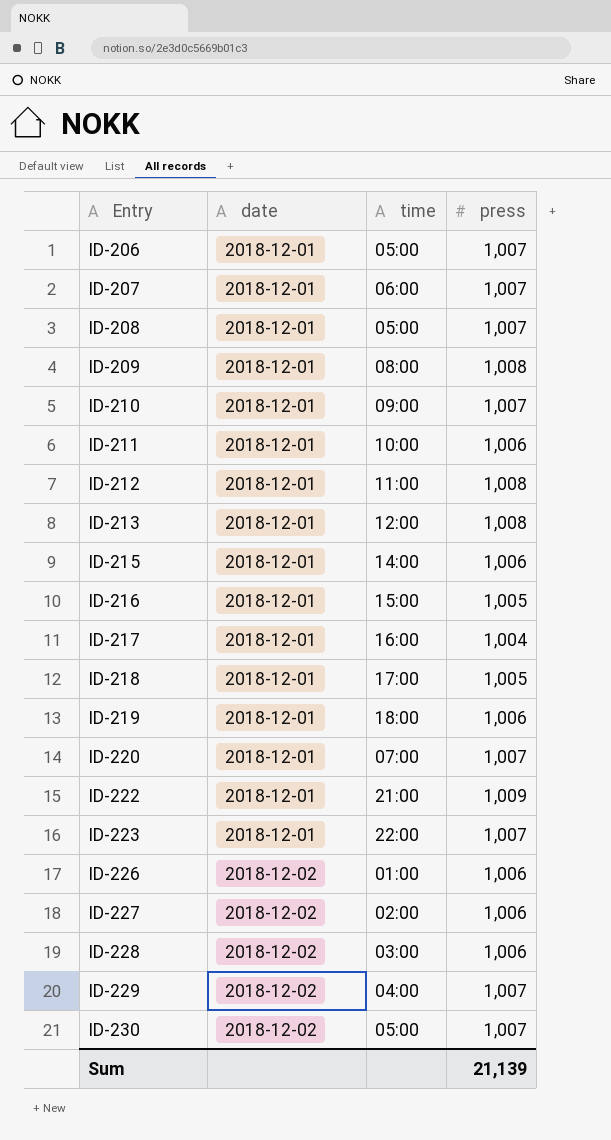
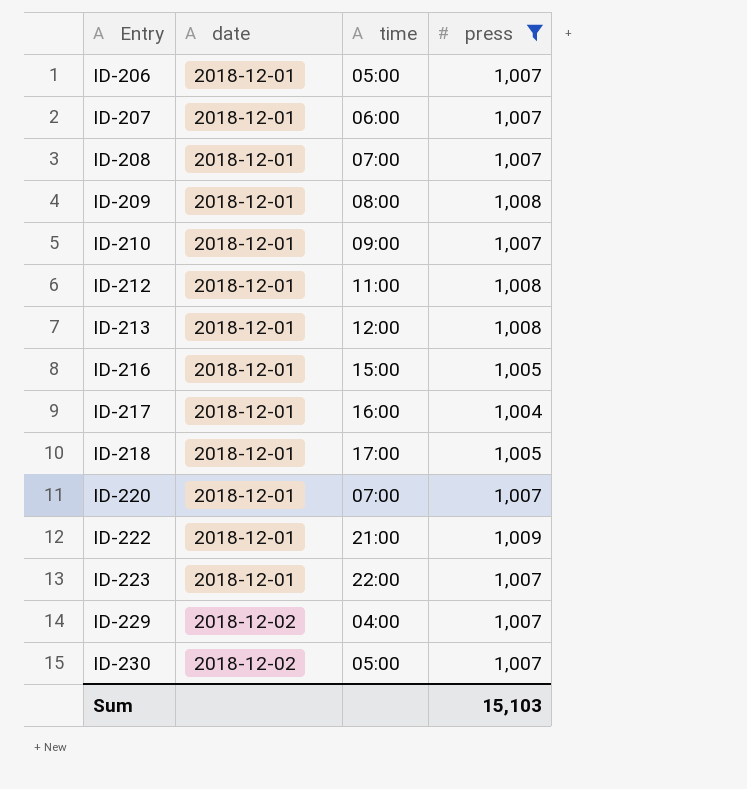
filter: none -> press != 1,006
ID-208 | time: 05:00 -> 07:00
Sum | press: 21,139 -> 15,103

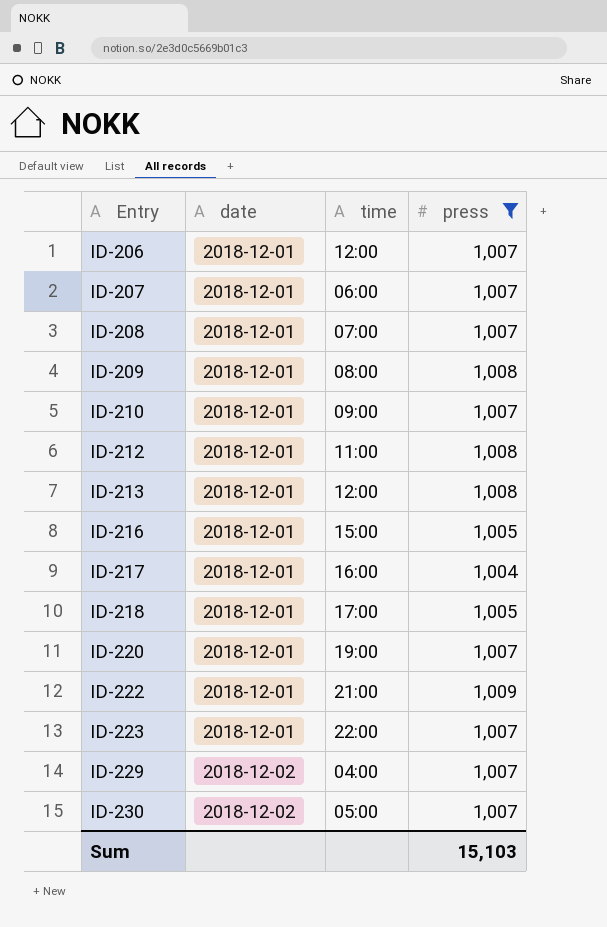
ID-206 | time: 05:00 -> 12:00
ID-220 | time: 07:00 -> 19:00

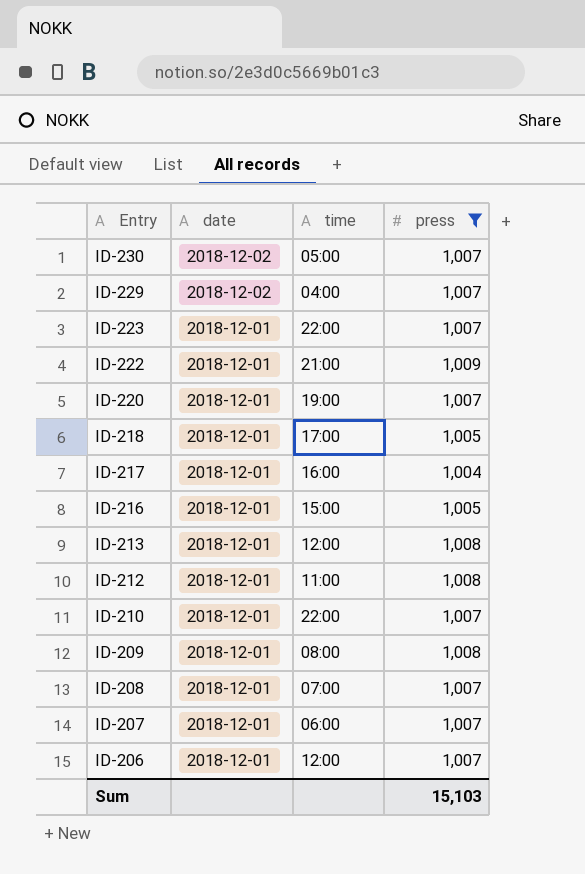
row order: Entry ascending -> Entry descending
ID-210 | time: 09:00 -> 22:00

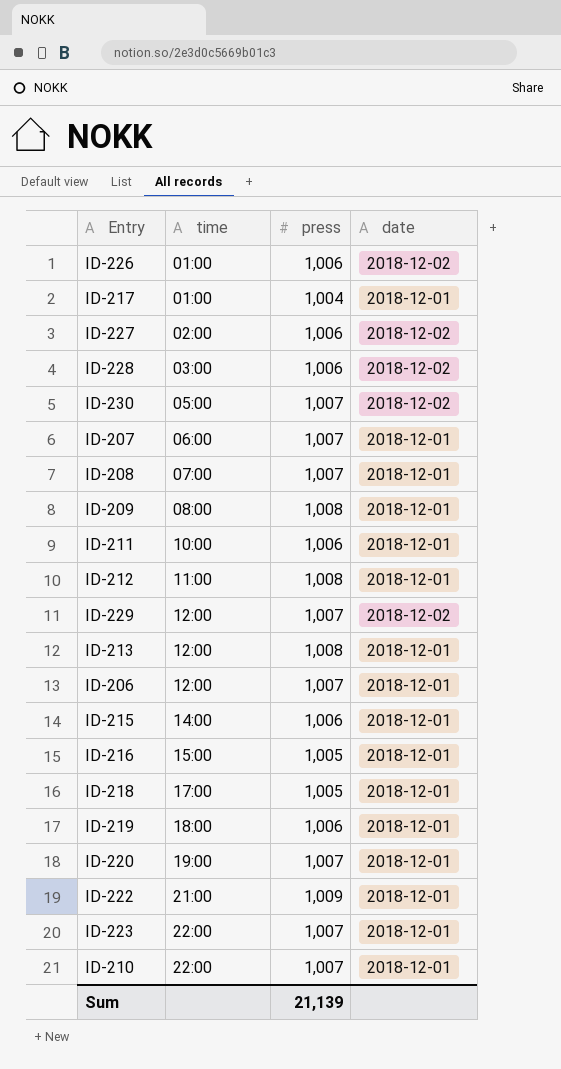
filter: press != 1,006 -> none
row order: Entry descending -> time ascending
column date | position: 2 -> 4
ID-217 | time: 16:00 -> 01:00
ID-229 | time: 04:00 -> 12:00
Sum | press: 15,103 -> 21,139

